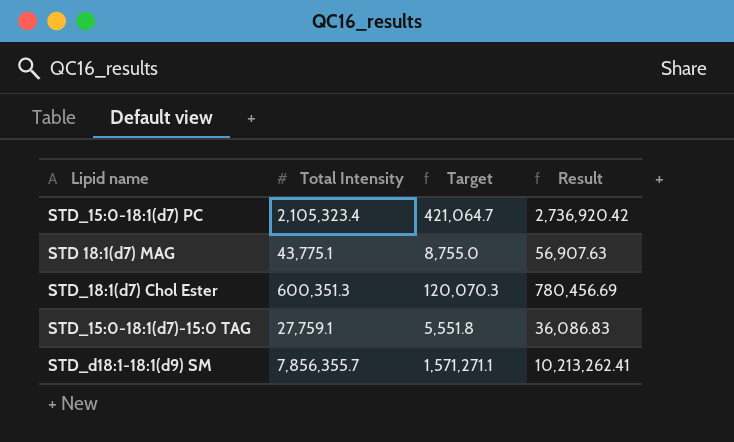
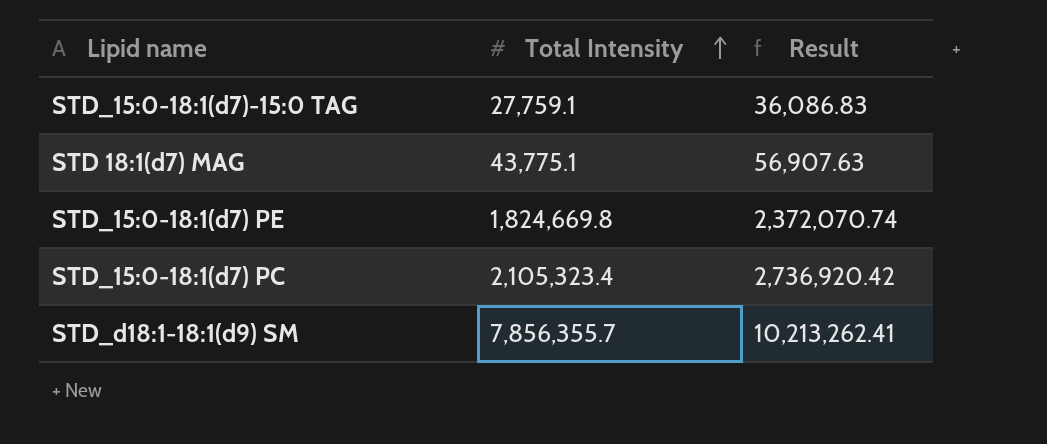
row order: none -> Total Intensity ascending
column Target | formula: [Total Intensity] * 0.2 -> none
row STD_18:1(d7) Chol Ester: 600,351.3 | 120,070.3 | 780,456.69 -> none
row STD_15:0-18:1(d7) PE: none -> 1,824,669.8 | 2,372,070.74

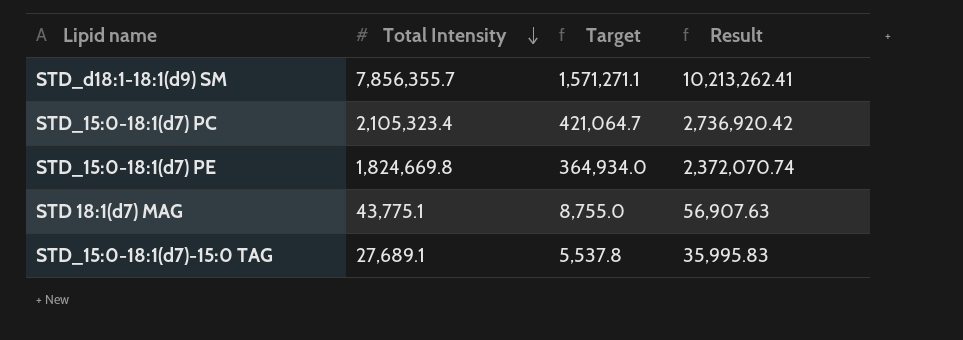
row order: Total Intensity ascending -> Total Intensity descending
column Target | formula: none -> [Total Intensity] * 0.2
STD_15:0-18:1(d7)-15:0 TAG | Total Intensity: 27,759.1 -> 27,689.1
STD_15:0-18:1(d7)-15:0 TAG | Result: 36,086.83 -> 35,995.83

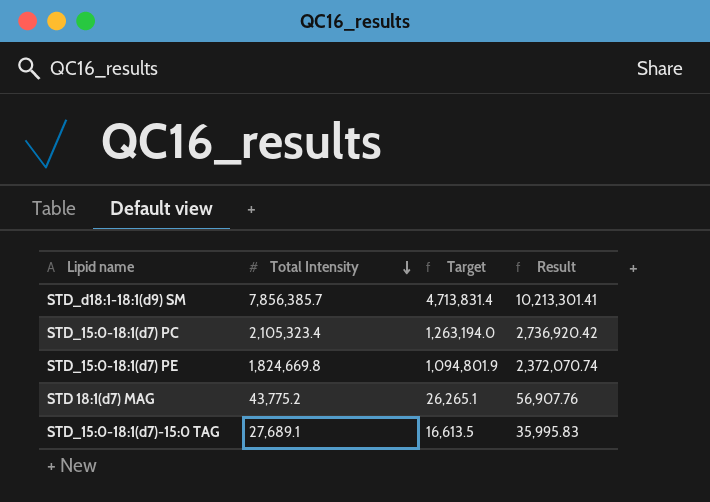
column Target | formula: [Total Intensity] * 0.2 -> [Total Intensity] * 0.6
STD_d18:1-18:1(d9) SM | Total Intensity: 7,856,355.7 -> 7,856,385.7
STD_d18:1-18:1(d9) SM | Result: 10,213,262.41 -> 10,213,301.41
STD 18:1(d7) MAG | Total Intensity: 43,775.1 -> 43,775.2
STD 18:1(d7) MAG | Result: 56,907.63 -> 56,907.76

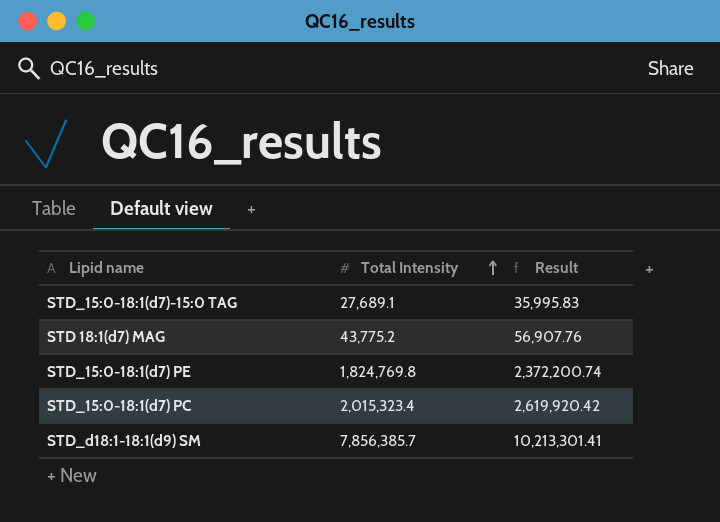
row order: Total Intensity descending -> Total Intensity ascending
column Target | formula: [Total Intensity] * 0.6 -> none
STD_15:0-18:1(d7) PE | Total Intensity: 1,824,669.8 -> 1,824,769.8
STD_15:0-18:1(d7) PE | Result: 2,372,070.74 -> 2,372,200.74
STD_15:0-18:1(d7) PC | Total Intensity: 2,105,323.4 -> 2,015,323.4
STD_15:0-18:1(d7) PC | Result: 2,736,920.42 -> 2,619,920.42

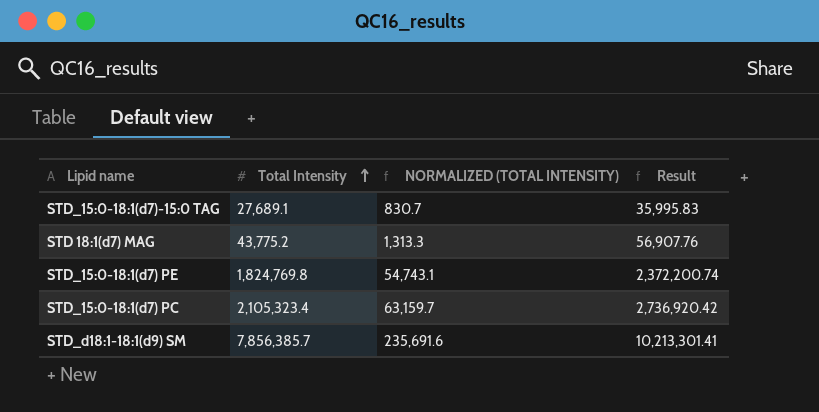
column NORMALIZED (TOTAL INTENSITY) | formula: none -> [Total Intensity] * 0.03
STD_15:0-18:1(d7) PC | Total Intensity: 2,015,323.4 -> 2,105,323.4
STD_15:0-18:1(d7) PC | Result: 2,619,920.42 -> 2,736,920.42

